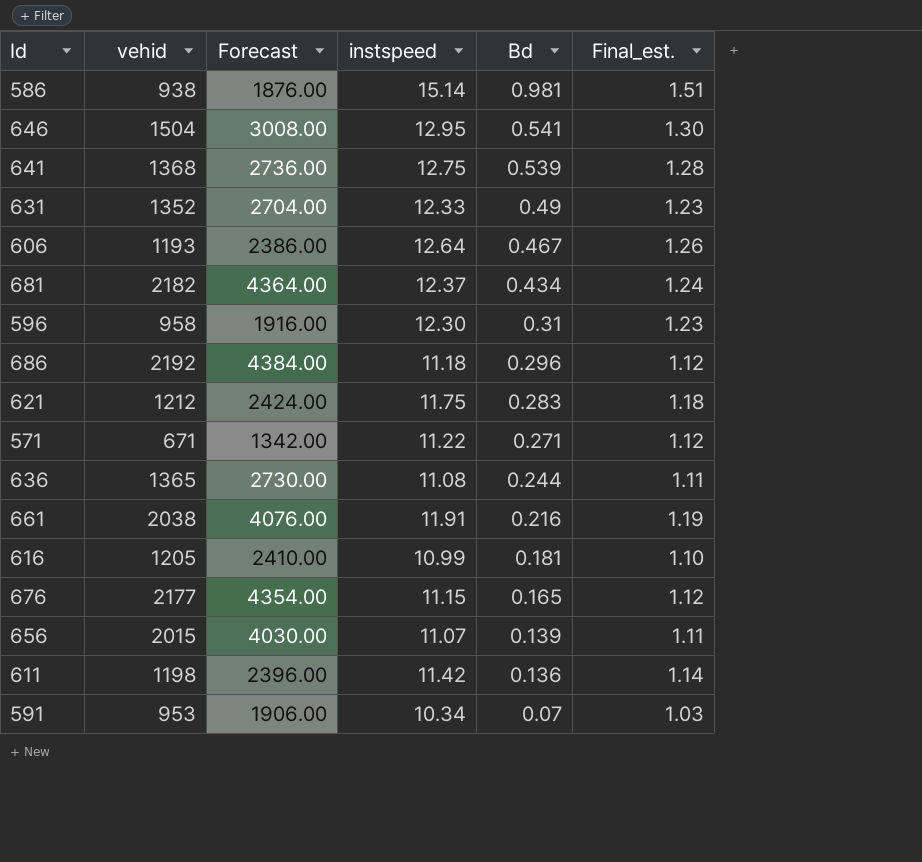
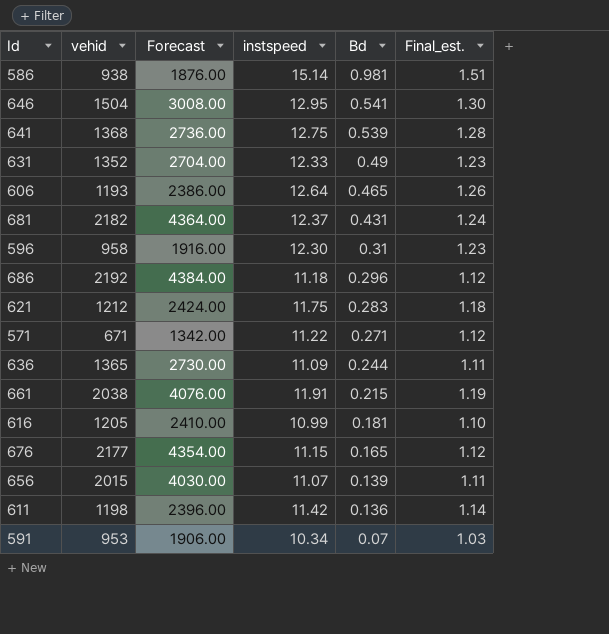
606 | Bd: 0.467 -> 0.465
681 | Bd: 0.434 -> 0.431
636 | instspeed: 11.08 -> 11.09
661 | Bd: 0.216 -> 0.215

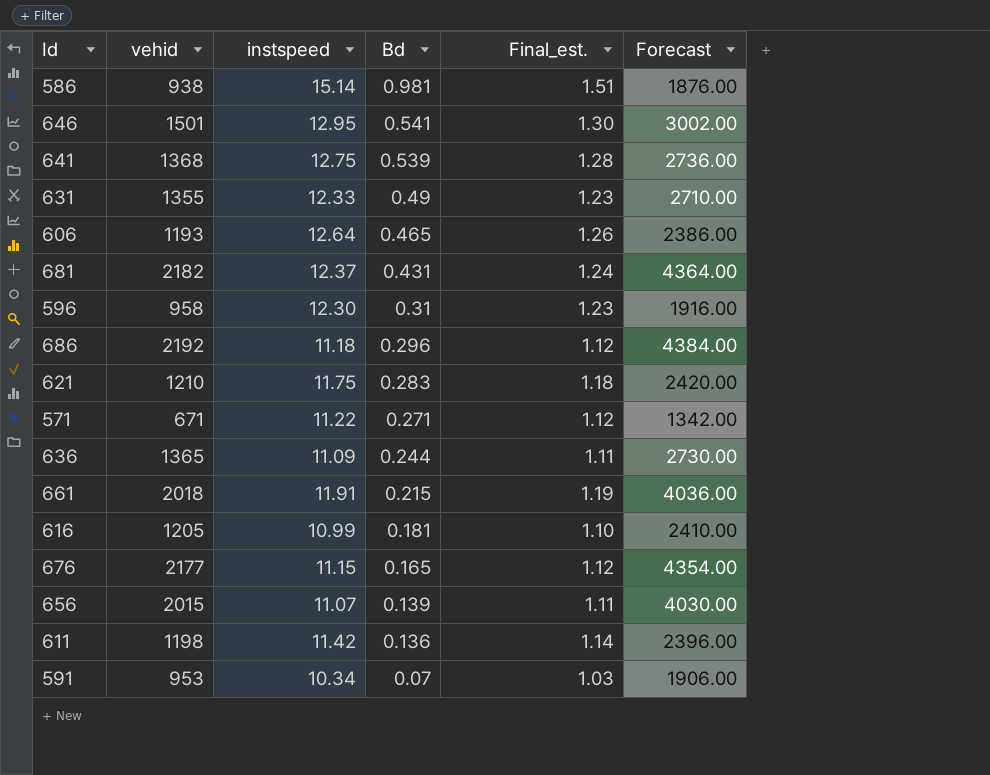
column Forecast | position: 3 -> 6
646 | vehid: 1504 -> 1501
646 | Forecast: 3008.00 -> 3002.00
631 | vehid: 1352 -> 1355
631 | Forecast: 2704.00 -> 2710.00
621 | vehid: 1212 -> 1210
621 | Forecast: 2424.00 -> 2420.00
661 | vehid: 2038 -> 2018
661 | Forecast: 4076.00 -> 4036.00

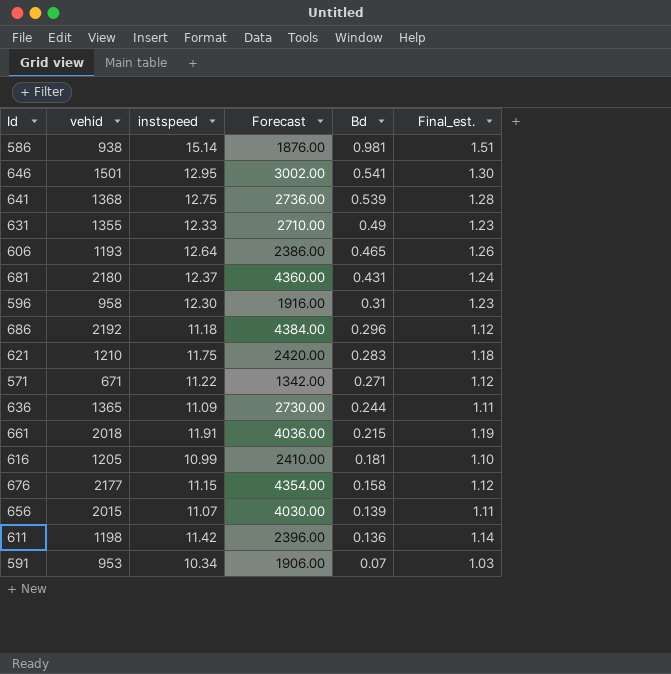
column Forecast | position: 6 -> 4
681 | vehid: 2182 -> 2180
681 | Forecast: 4364.00 -> 4360.00
676 | Bd: 0.165 -> 0.158

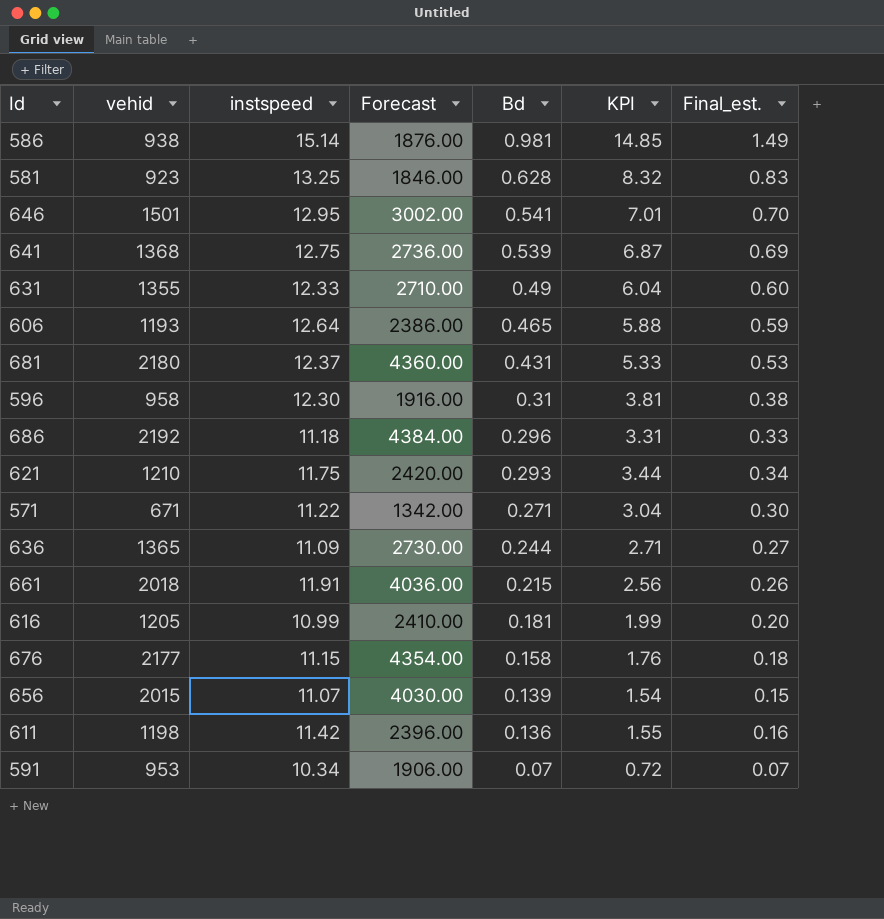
column KPI | formula: none -> [instspeed] * [Bd]
column Final_est. | formula: [instspeed] * 0.1 -> [KPI] * 0.1
row 581: none -> 923 | 13.25 | 1846.00 | 0.628 | 8.32 | 0.83
621 | Bd: 0.283 -> 0.293

